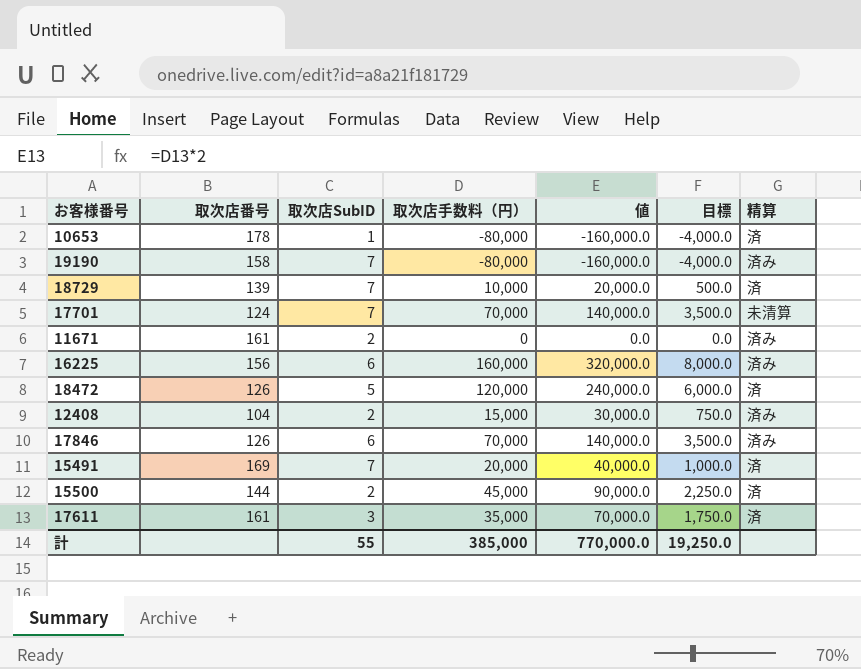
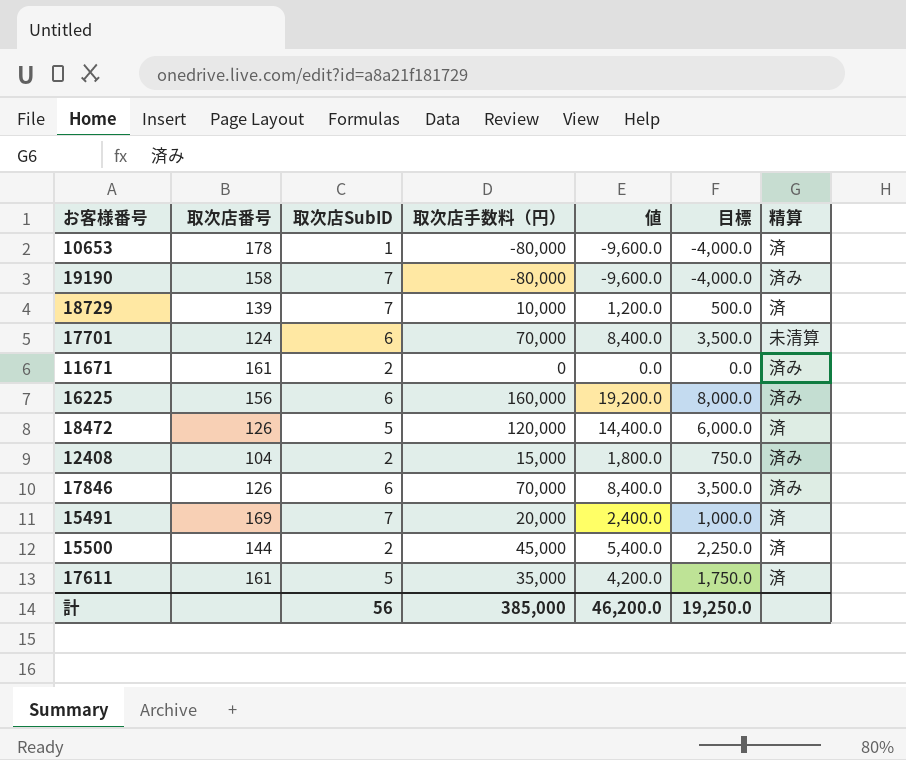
column 値 | formula: [取次店手数料（円）] * 2 -> [取次店手数料（円）] * 0.12
17701 | 取次店SubID: 7 -> 6
17611 | 取次店SubID: 3 -> 5
計 | 取次店SubID: 55 -> 56
計 | 値: 770,000.0 -> 46,200.0

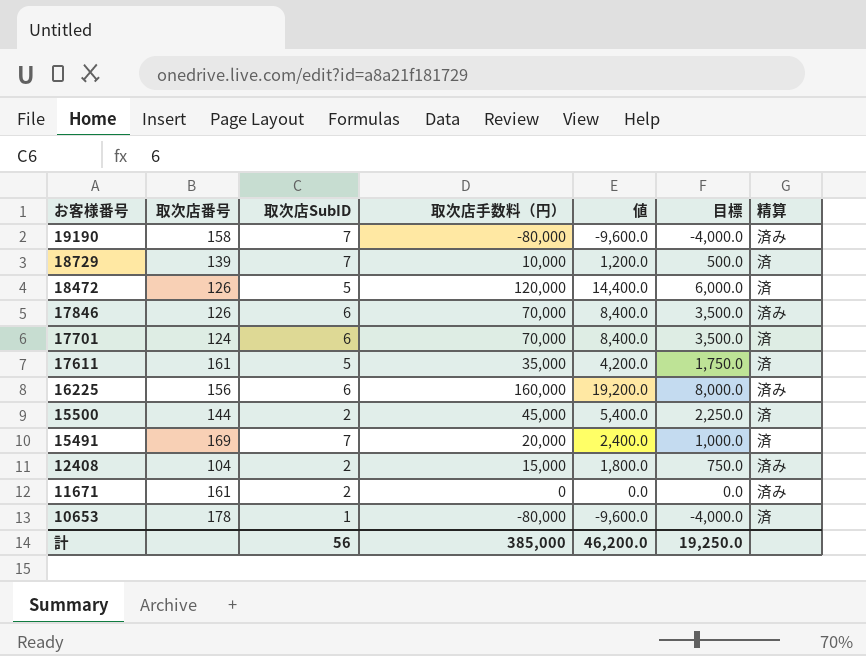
row order: none -> お客様番号 descending
17701 | 精算: 未清算 -> 済

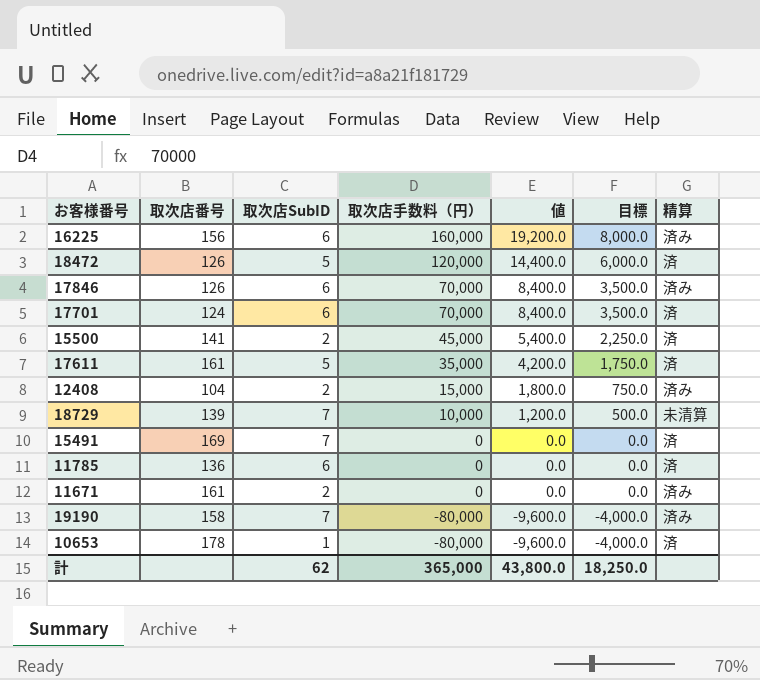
row order: お客様番号 descending -> 取次店手数料（円） descending
15500 | 取次店番号: 144 -> 141
18729 | 精算: 済 -> 未清算
15491 | 取次店手数料（円）: 20,000 -> 0
15491 | 値: 2,400.0 -> 0.0
15491 | 目標: 1,000.0 -> 0.0
row 11785: none -> 136 | 6 | 0 | 0.0 | 0.0 | 済
計 | 取次店SubID: 56 -> 62
計 | 取次店手数料（円）: 385,000 -> 365,000
計 | 値: 46,200.0 -> 43,800.0
計 | 目標: 19,250.0 -> 18,250.0

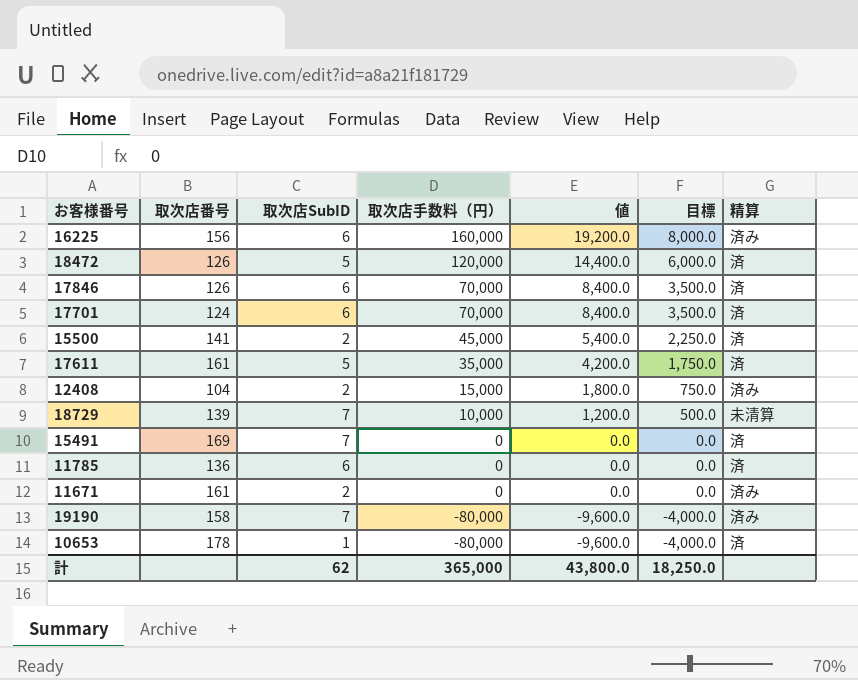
17846 | 精算: 済み -> 済

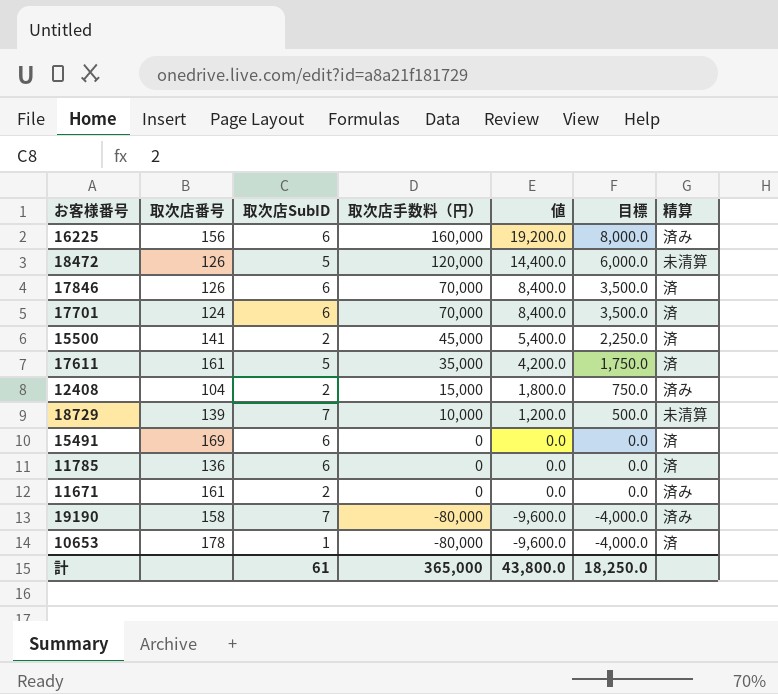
18472 | 精算: 済 -> 未清算
15491 | 取次店SubID: 7 -> 6
計 | 取次店SubID: 62 -> 61

